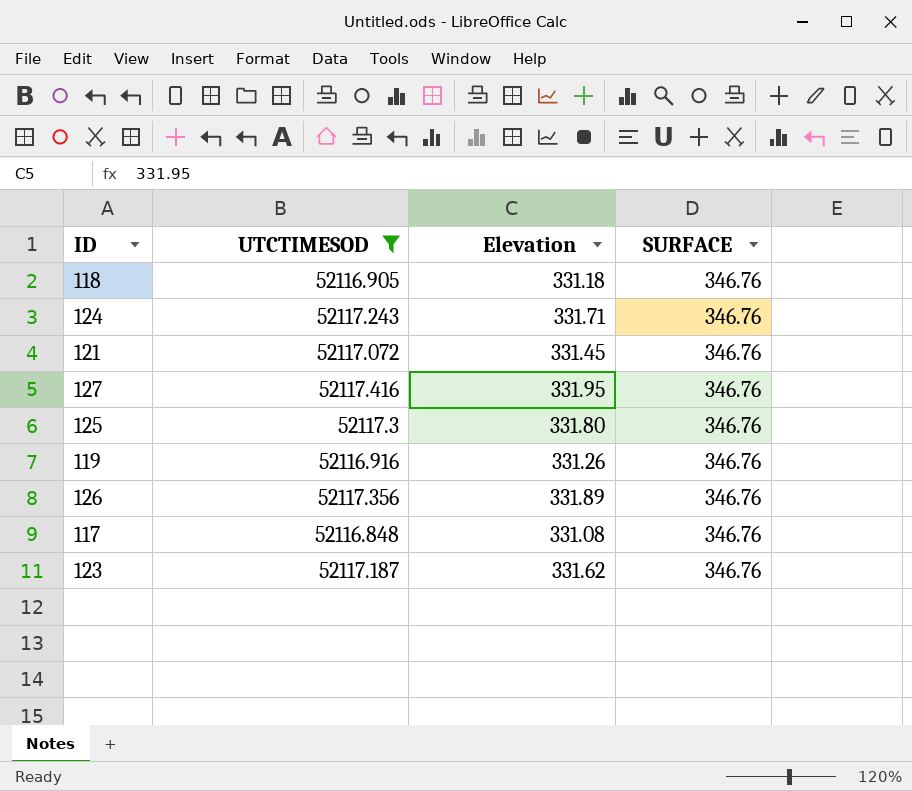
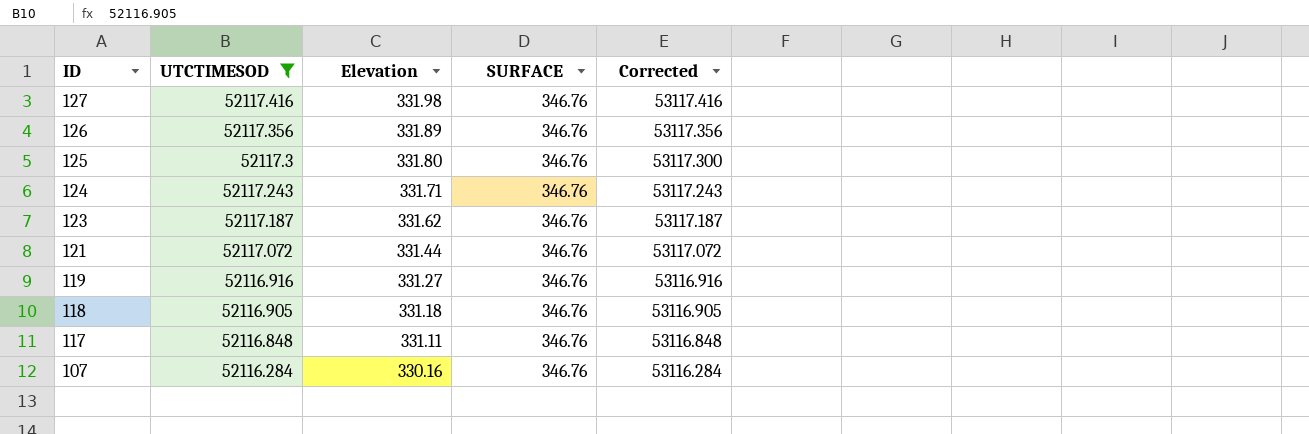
row order: none -> ID descending
column Corrected | formula: none -> [UTCTIMESOD] + 1000
127 | Elevation: 331.95 -> 331.98
121 | Elevation: 331.45 -> 331.44
119 | Elevation: 331.26 -> 331.27
117 | Elevation: 331.08 -> 331.11
row 107: none -> 52116.284 | 330.16 | 346.76 | 53116.284

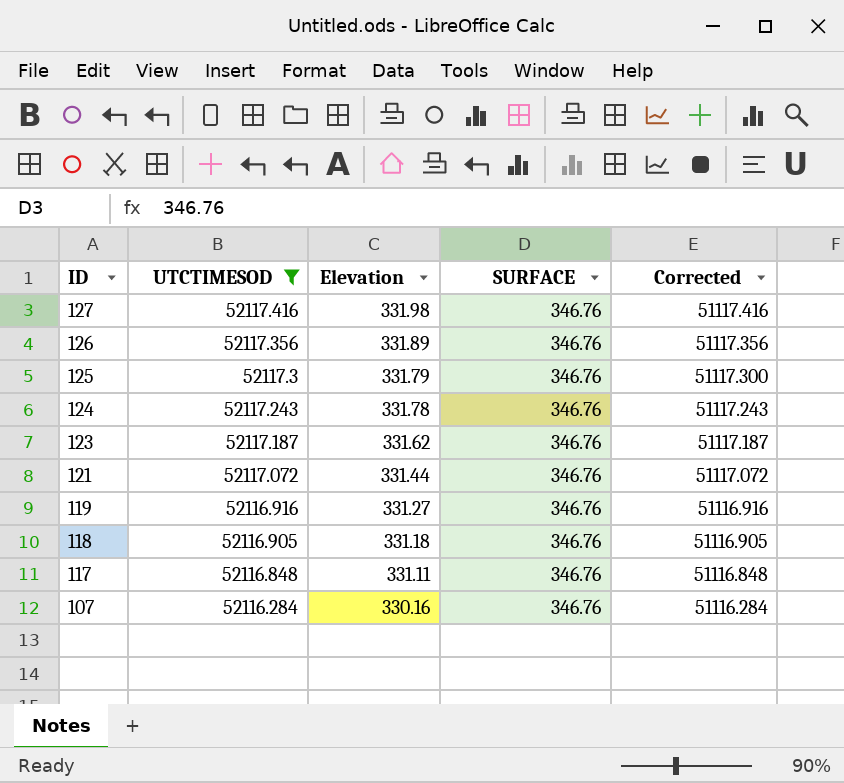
column Corrected | formula: [UTCTIMESOD] + 1000 -> [UTCTIMESOD] - 1000
125 | Elevation: 331.80 -> 331.79
124 | Elevation: 331.71 -> 331.78

